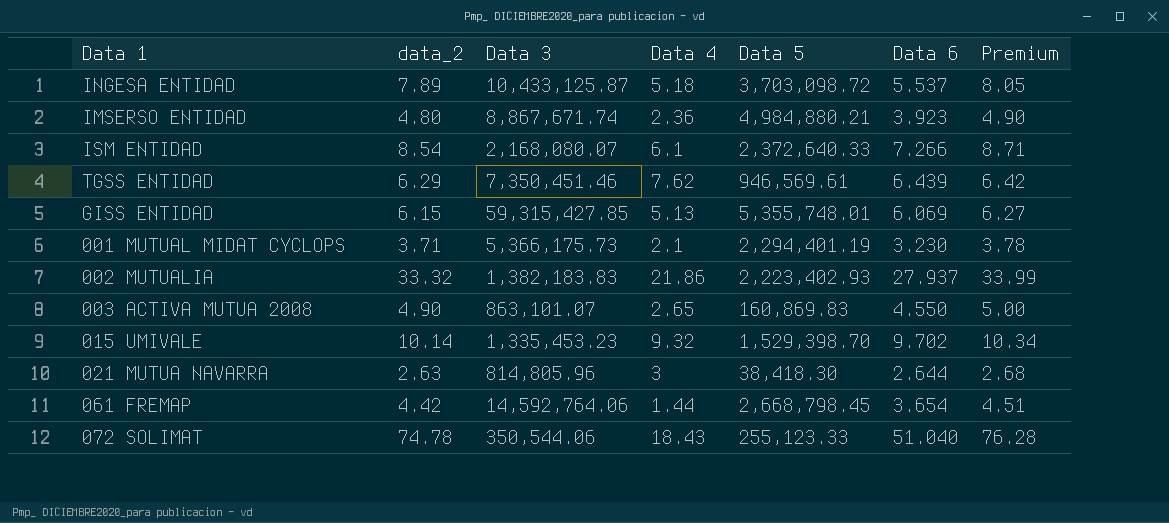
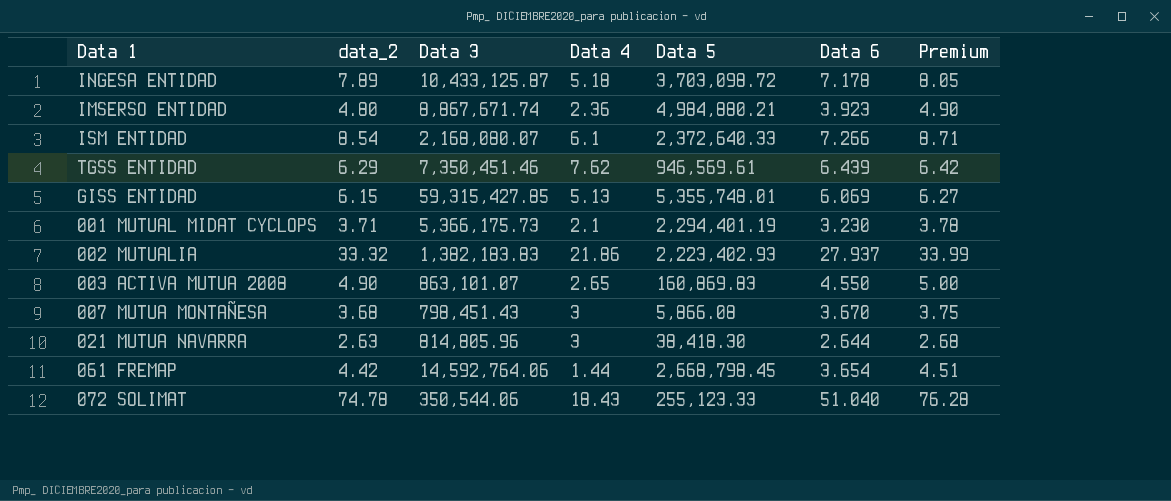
row 015 UMIVALE: 10.14 | 1,335,453.23 | 9.32 | 1,529,398.70 | 9.702 | 10.34 -> none
INGESA ENTIDAD | Data 6: 5.537 -> 7.178
row 007 MUTUA MONTAÑESA: none -> 3.68 | 798,451.43 | 3 | 5,866.08 | 3.670 | 3.75

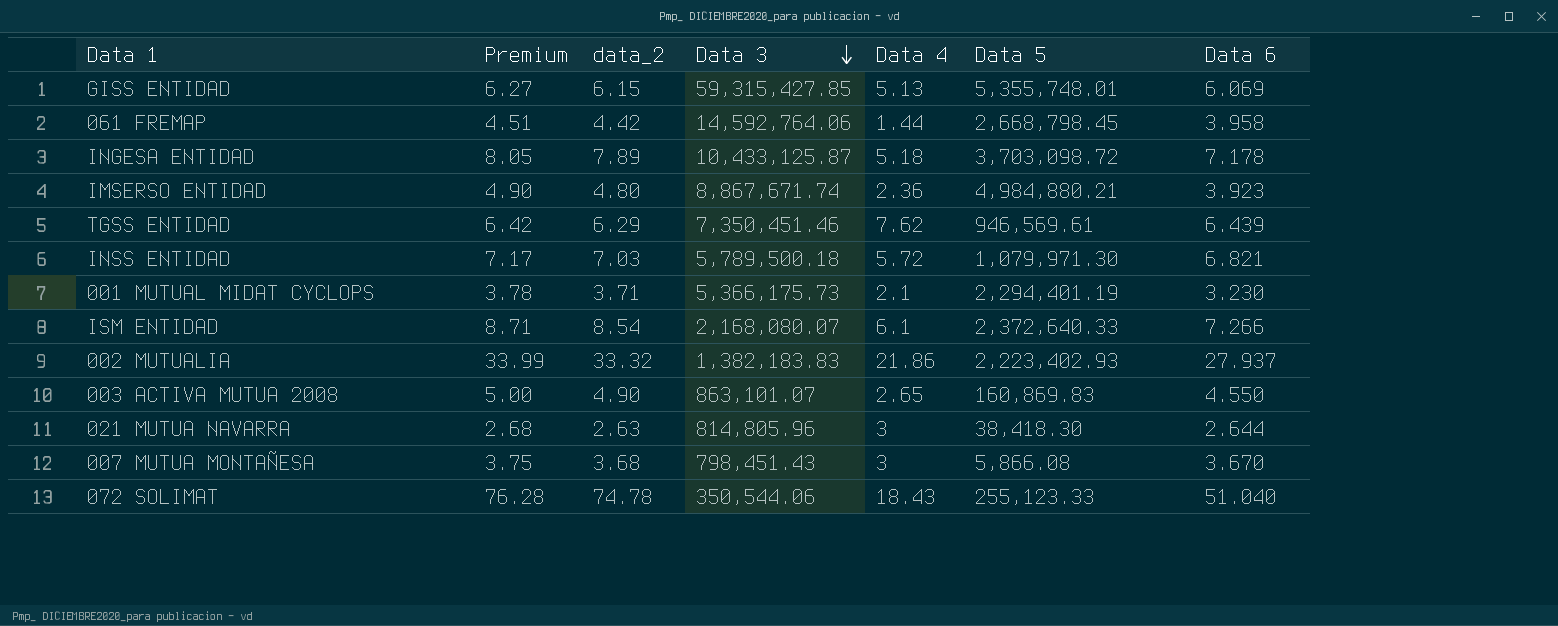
row order: none -> Data 3 descending
column Premium | position: 7 -> 2
061 FREMAP | Data 6: 3.654 -> 3.958
row INSS ENTIDAD: none -> 7.17 | 7.03 | 5,789,500.18 | 5.72 | 1,079,971.30 | 6.821

